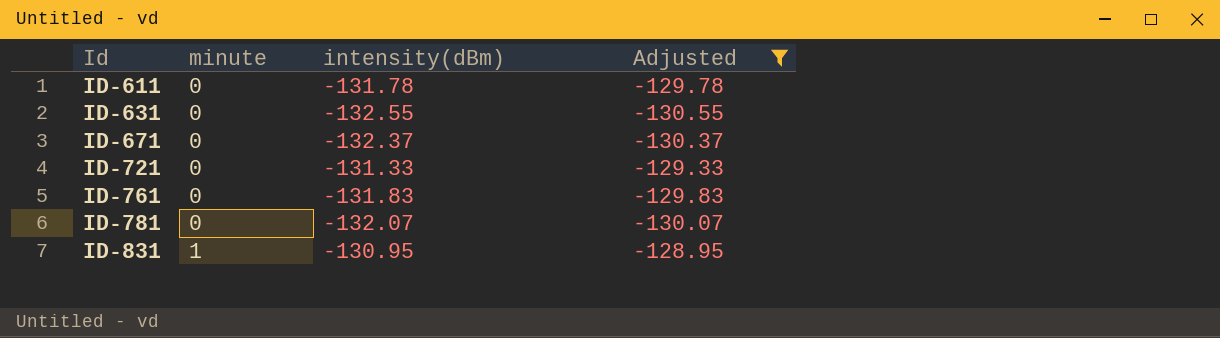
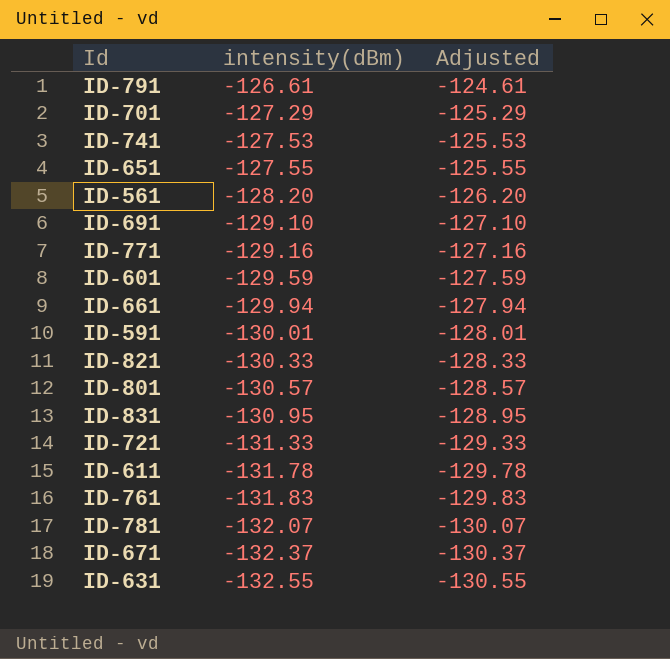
filter: Adjusted <= -128.95 -> none
row order: Id ascending -> intensity(dBm) descending
column minute | position: 2 -> none

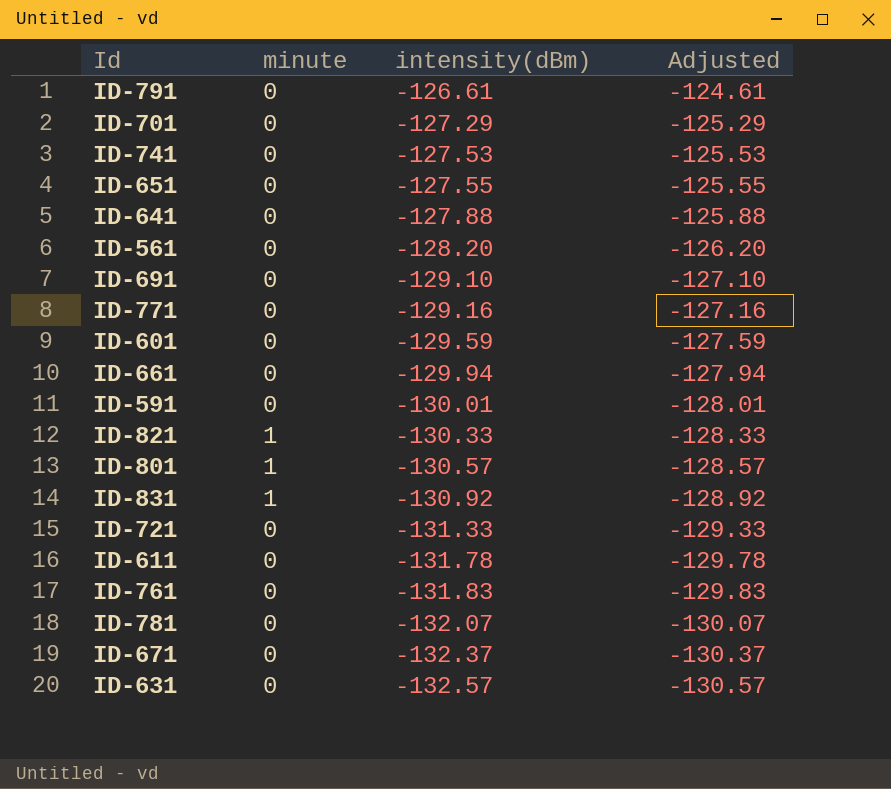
column minute | position: none -> 2
row ID-641: none -> 0 | -127.88 | -125.88
ID-831 | intensity(dBm): -130.95 -> -130.92
ID-831 | Adjusted: -128.95 -> -128.92
ID-631 | intensity(dBm): -132.55 -> -132.57
ID-631 | Adjusted: -130.55 -> -130.57

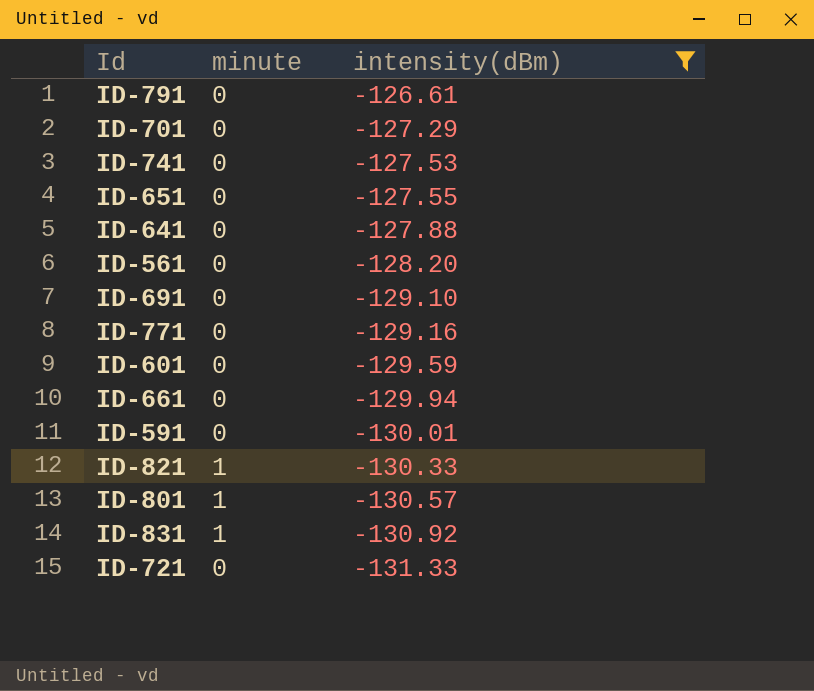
filter: none -> intensity(dBm) >= -131.33
column Adjusted | formula: [intensity(dBm)] + 2 -> none

